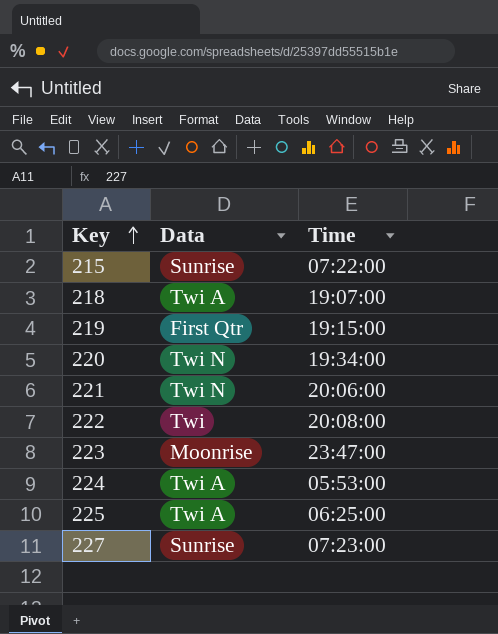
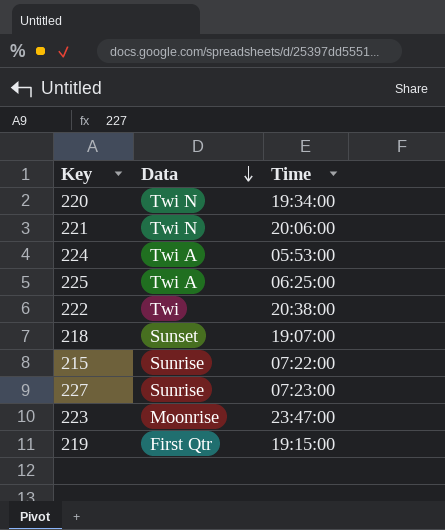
row order: Key ascending -> Data descending
222 | Time: 20:08:00 -> 20:38:00
218 | Data: Twi A -> Sunset

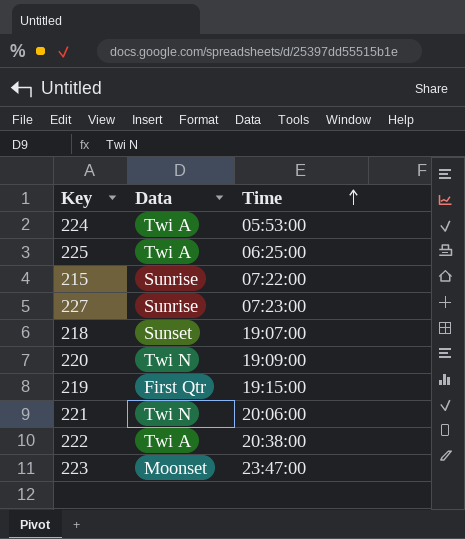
row order: Data descending -> Time ascending
220 | Time: 19:34:00 -> 19:09:00
222 | Data: Twi -> Twi A
223 | Data: Moonrise -> Moonset

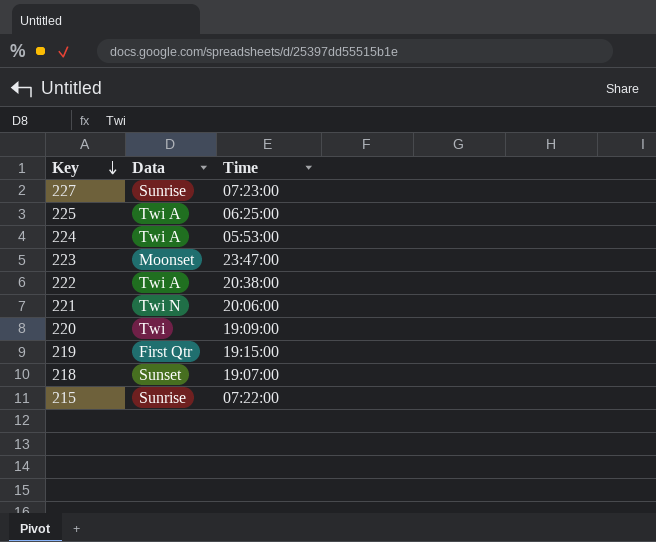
row order: Time ascending -> Key descending
220 | Data: Twi N -> Twi

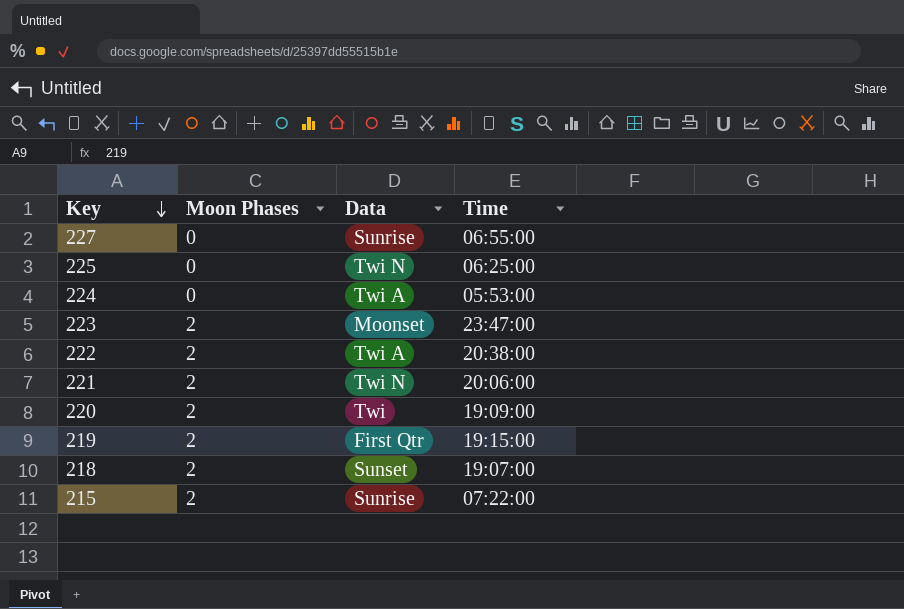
column Moon Phases | position: none -> 2
227 | Time: 07:23:00 -> 06:55:00
225 | Data: Twi A -> Twi N

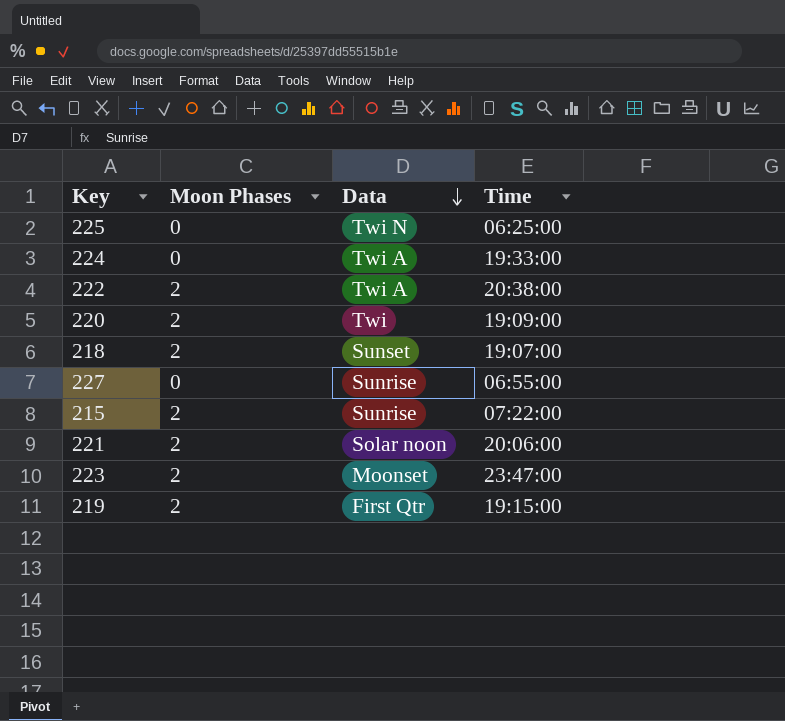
row order: Key descending -> Data descending
224 | Time: 05:53:00 -> 19:33:00
221 | Data: Twi N -> Solar noon

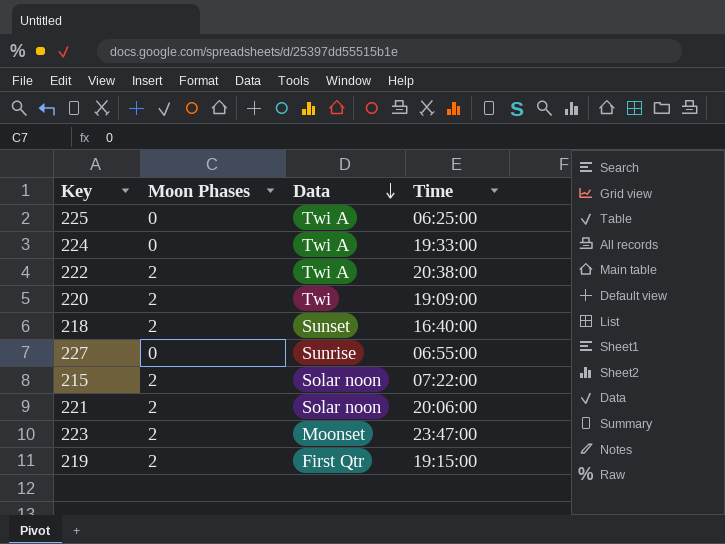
225 | Data: Twi N -> Twi A
218 | Time: 19:07:00 -> 16:40:00
215 | Data: Sunrise -> Solar noon

